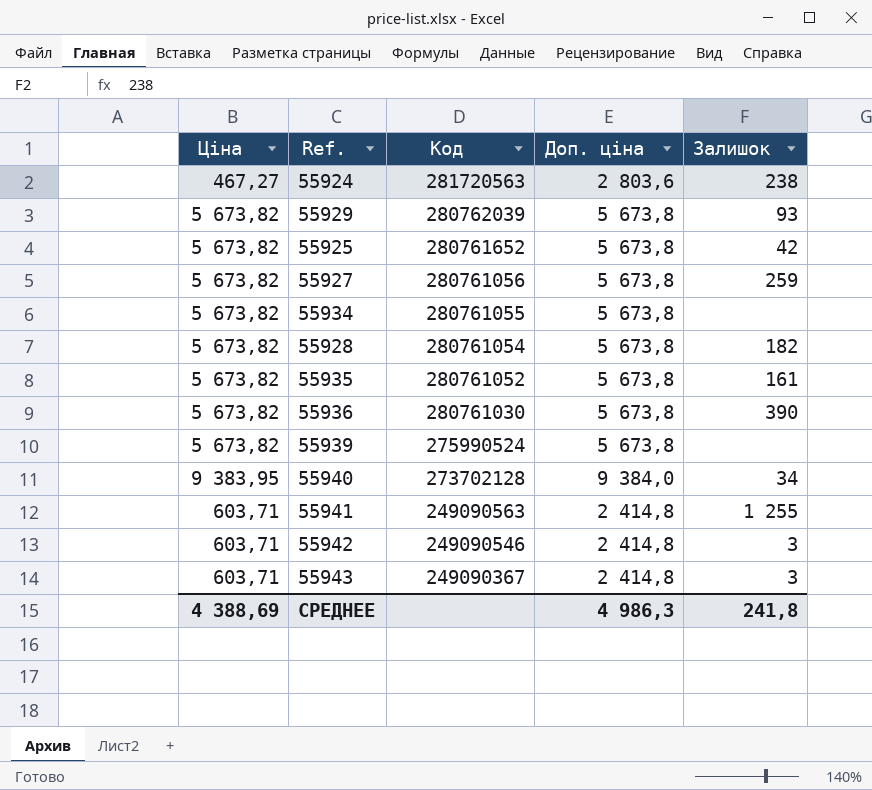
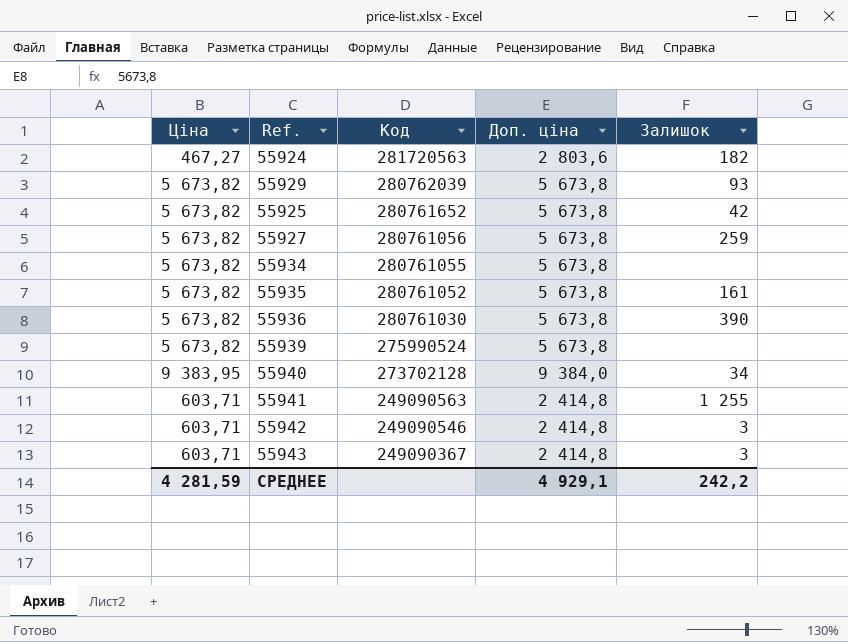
row 55928: 5 673,82 | 280761054 | 5 673,8 | 182 -> none
55924 | Залишок: 238 -> 182
СРЕДНЕЕ | Ціна: 4 388,69 -> 4 281,59
СРЕДНЕЕ | Доп. ціна: 4 986,3 -> 4 929,1
СРЕДНЕЕ | Залишок: 241,8 -> 242,2

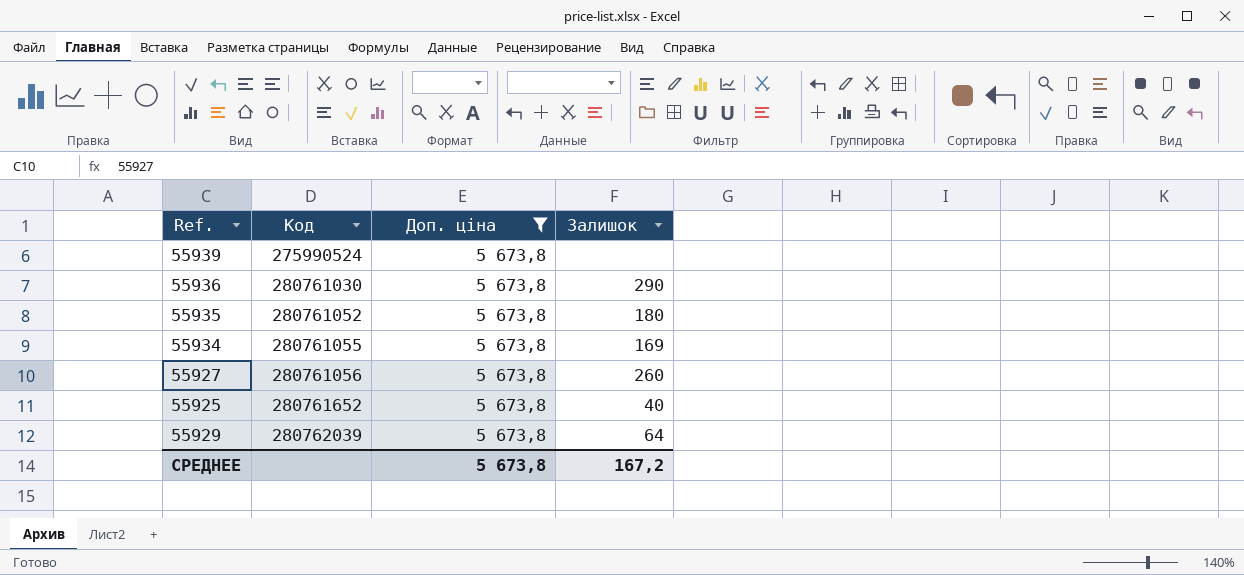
filter: none -> Доп. ціна = 5 673,8
row order: Код descending -> Код ascending
column Ціна | position: 1 -> none
55936 | Залишок: 390 -> 290
55935 | Залишок: 161 -> 180
55934 | Залишок: none -> 169
55927 | Залишок: 259 -> 260
55925 | Залишок: 42 -> 40
55929 | Залишок: 93 -> 64
СРЕДНЕЕ | Доп. ціна: 4 929,1 -> 5 673,8
СРЕДНЕЕ | Залишок: 242,2 -> 167,2

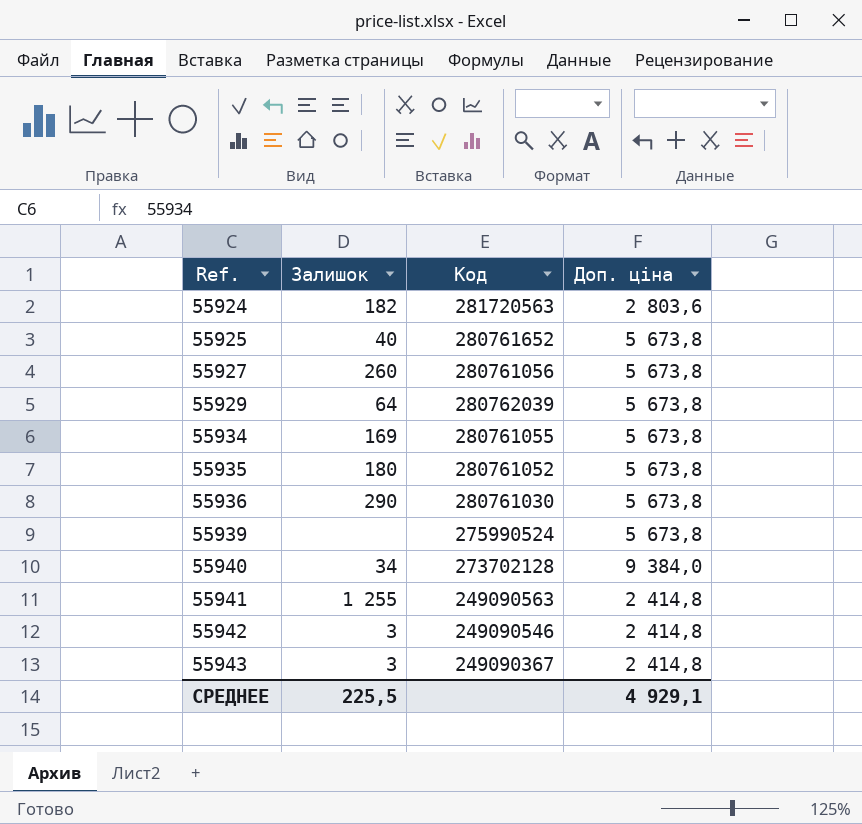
filter: Доп. ціна = 5 673,8 -> none
row order: Код ascending -> Ref. ascending
column Залишок | position: 4 -> 2
СРЕДНЕЕ | Залишок: 167,2 -> 225,5
СРЕДНЕЕ | Доп. ціна: 5 673,8 -> 4 929,1

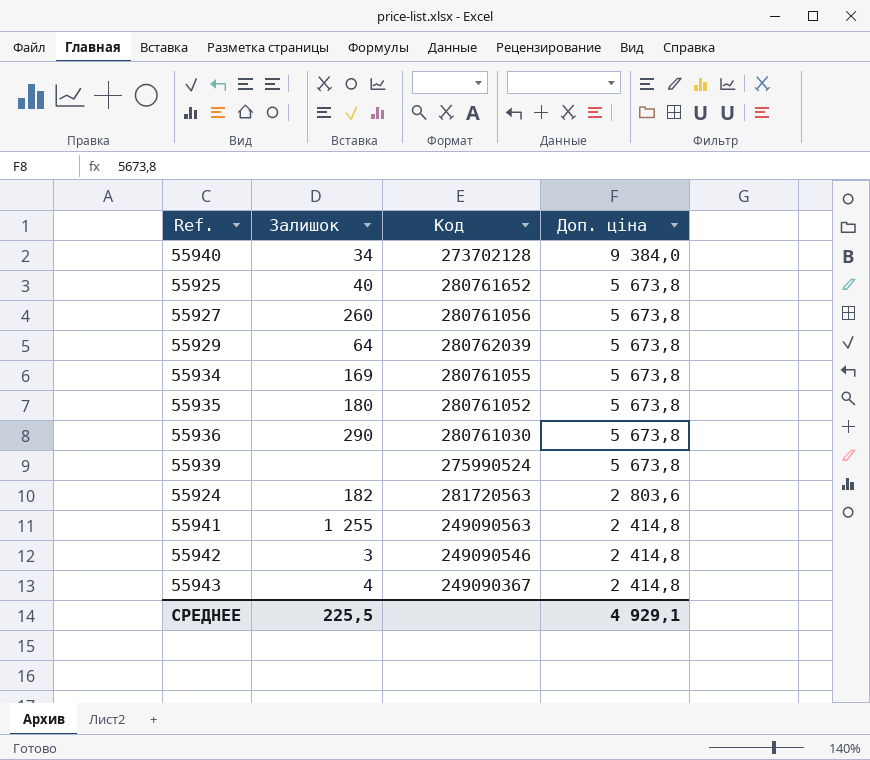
row order: Ref. ascending -> Доп. ціна descending
55943 | Залишок: 3 -> 4

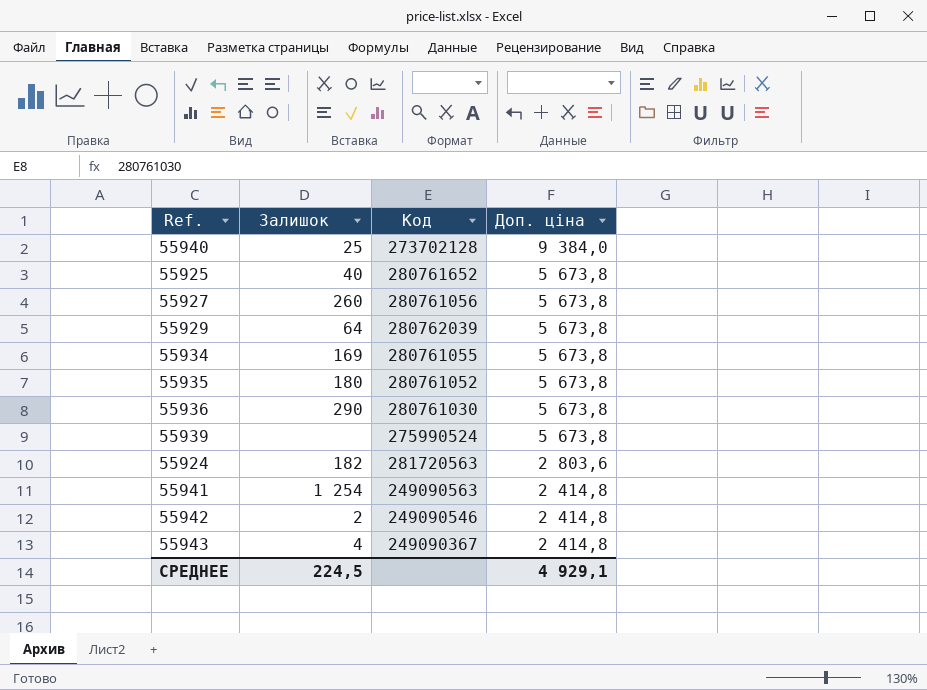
55940 | Залишок: 34 -> 25
55941 | Залишок: 1 255 -> 1 254
55942 | Залишок: 3 -> 2
СРЕДНЕЕ | Залишок: 225,5 -> 224,5

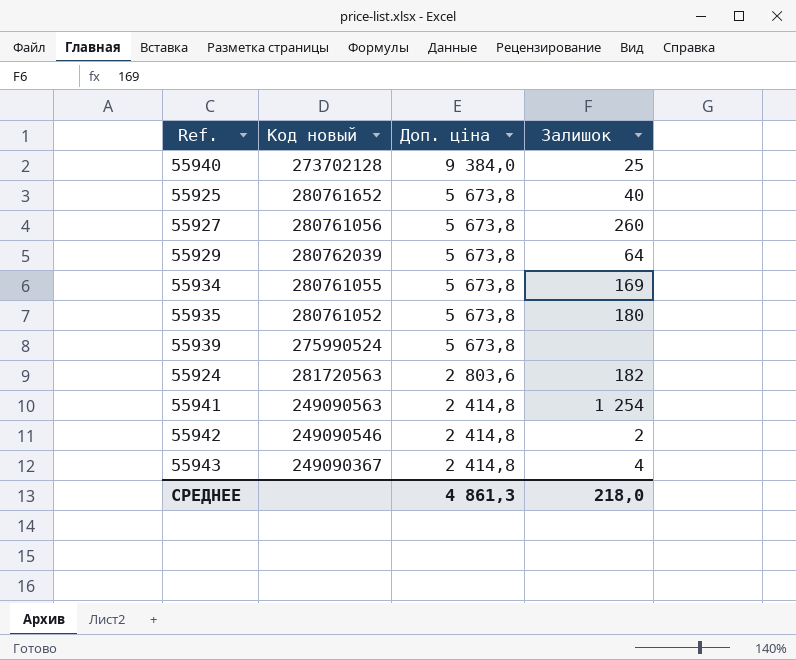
column name: Код -> Код новый
column Залишок | position: 2 -> 4
row 55936: 290 | 280761030 | 5 673,8 -> none
СРЕДНЕЕ | Доп. ціна: 4 929,1 -> 4 861,3
СРЕДНЕЕ | Залишок: 224,5 -> 218,0

